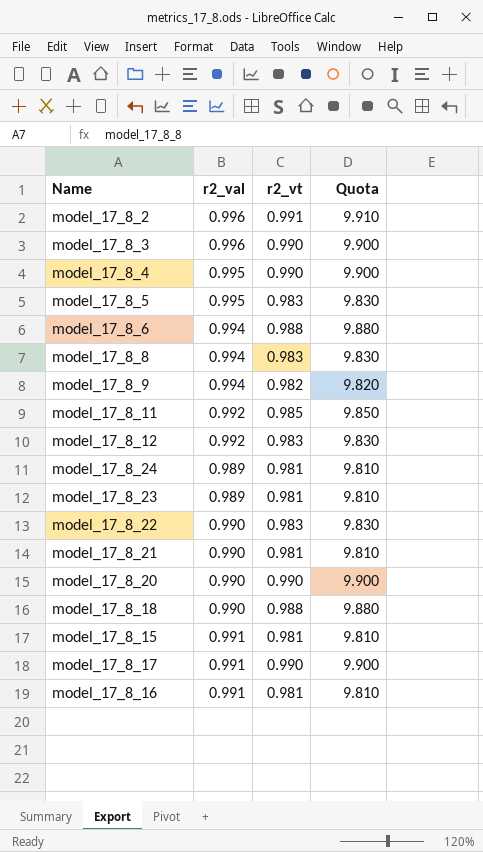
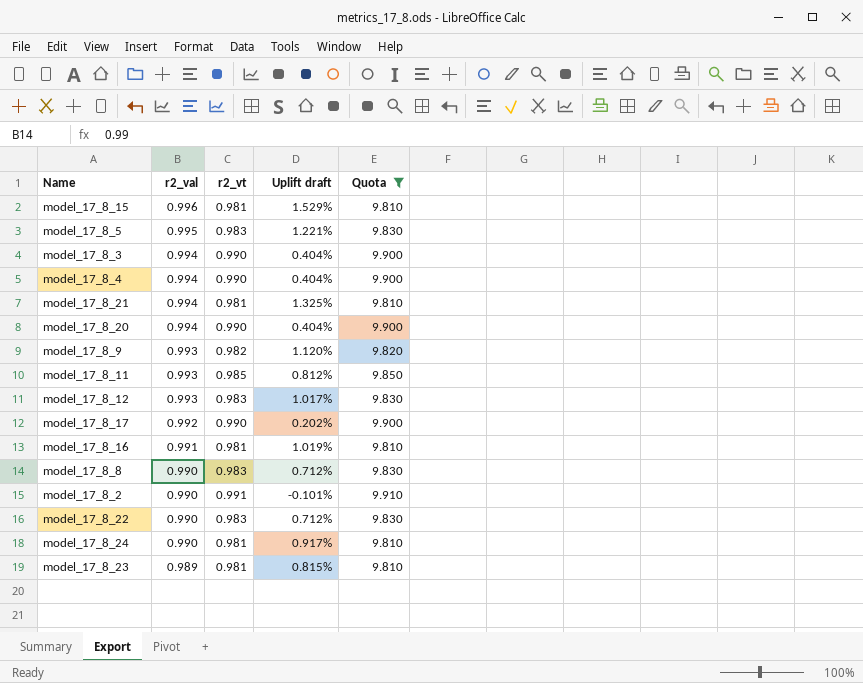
filter: none -> Quota != 9.880
row order: none -> r2_val descending
column Uplift draft | formula: none -> ([r2_val] - [r2_vt]) / [r2_vt]
model_17_8_15 | r2_val: 0.991 -> 0.996
model_17_8_3 | r2_val: 0.996 -> 0.994
model_17_8_4 | r2_val: 0.995 -> 0.994
model_17_8_21 | r2_val: 0.990 -> 0.994
model_17_8_20 | r2_val: 0.990 -> 0.994
model_17_8_9 | r2_val: 0.994 -> 0.993
model_17_8_11 | r2_val: 0.992 -> 0.993
model_17_8_12 | r2_val: 0.992 -> 0.993
model_17_8_17 | r2_val: 0.991 -> 0.992
model_17_8_8 | r2_val: 0.994 -> 0.990
model_17_8_2 | r2_val: 0.996 -> 0.990
model_17_8_24 | r2_val: 0.989 -> 0.990

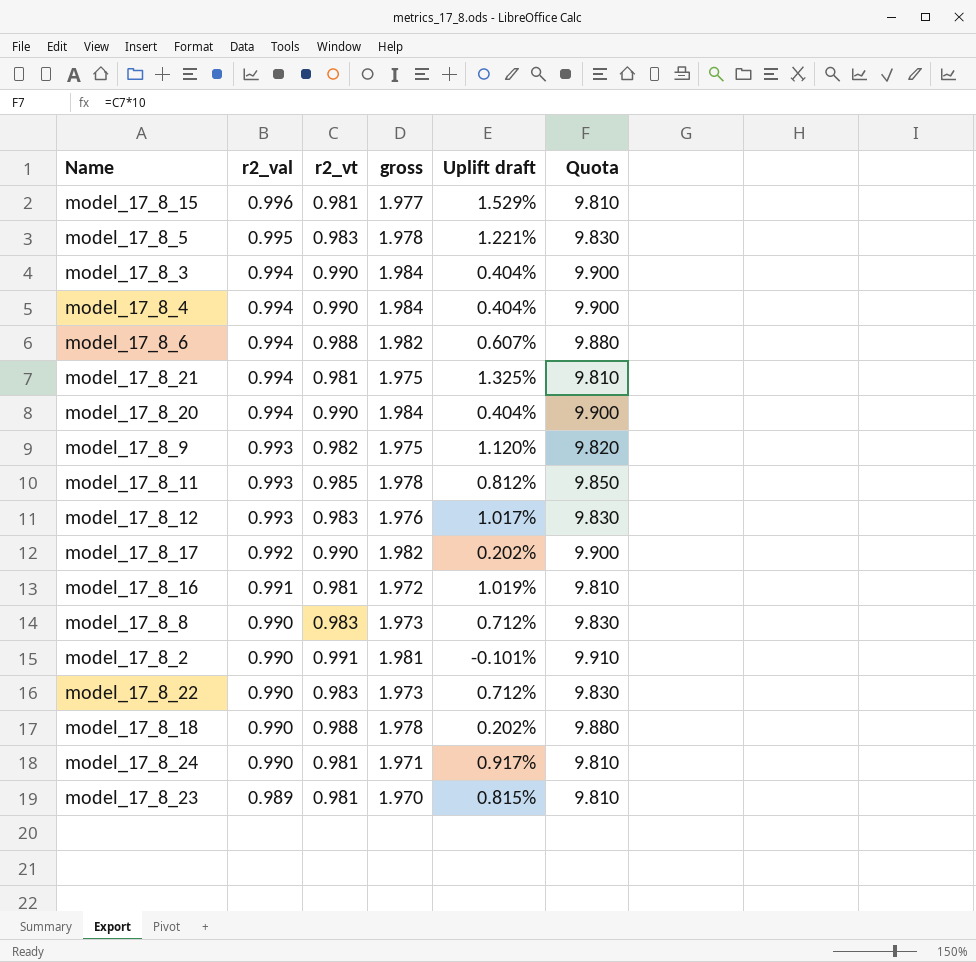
filter: Quota != 9.880 -> none
column gross | formula: none -> [r2_val] + [r2_vt]

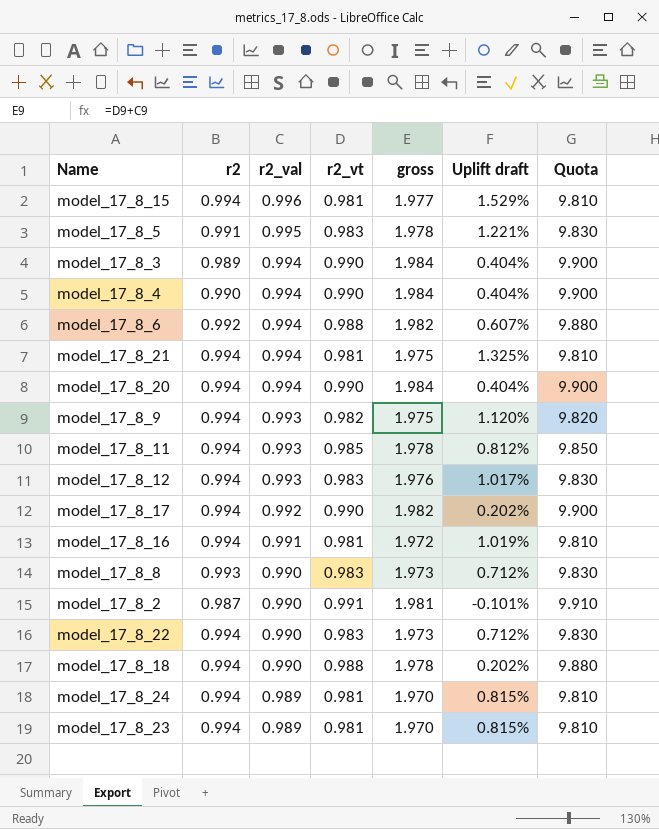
column r2 | position: none -> 2
model_17_8_24 | r2_val: 0.990 -> 0.989
model_17_8_24 | gross: 1.971 -> 1.970
model_17_8_24 | Uplift draft: 0.917% -> 0.815%

